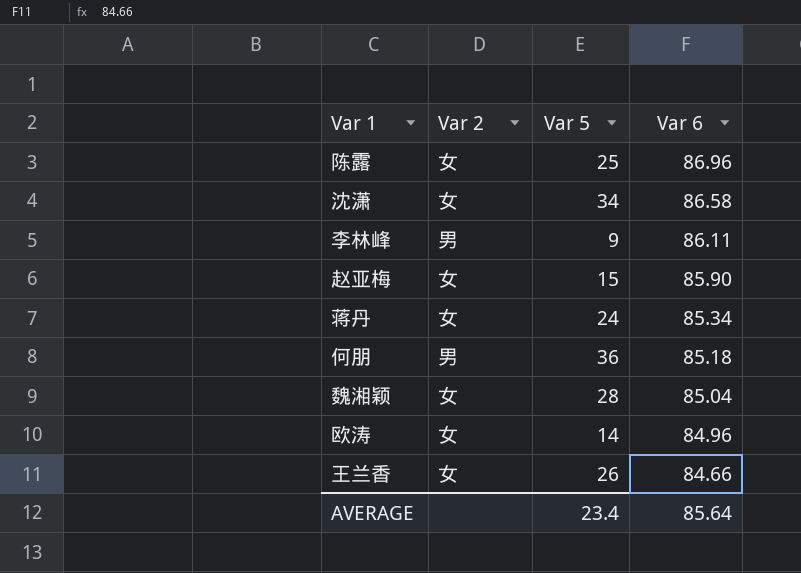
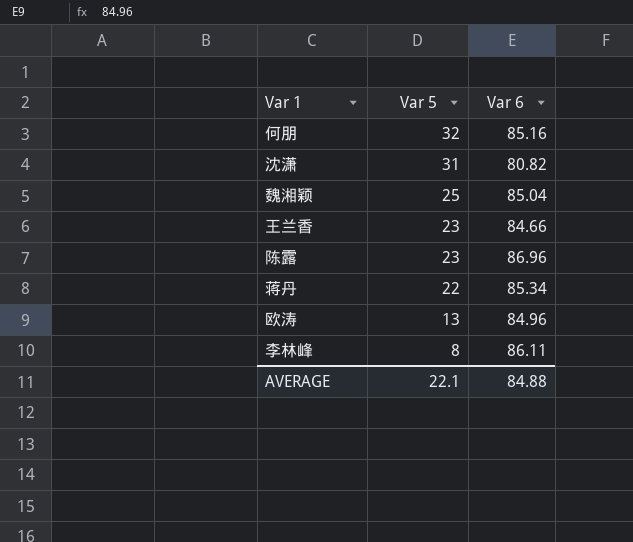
row order: Var 6 descending -> Var 5 descending
column Var 2 | position: 2 -> none
row 赵亚梅: 女 | 15 | 85.90 -> none
何朋 | Var 5: 36 -> 32
何朋 | Var 6: 85.18 -> 85.16
沈潇 | Var 5: 34 -> 31
沈潇 | Var 6: 86.58 -> 80.82
魏湘颖 | Var 5: 28 -> 25
王兰香 | Var 5: 26 -> 23
陈露 | Var 5: 25 -> 23
蒋丹 | Var 5: 24 -> 22
欧涛 | Var 5: 14 -> 13
李林峰 | Var 5: 9 -> 8
AVERAGE | Var 5: 23.4 -> 22.1
AVERAGE | Var 6: 85.64 -> 84.88

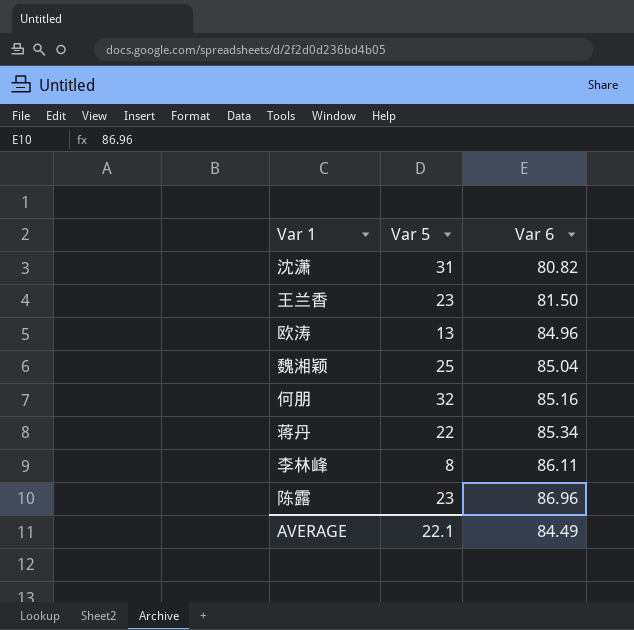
row order: Var 5 descending -> Var 6 ascending
王兰香 | Var 6: 84.66 -> 81.50
AVERAGE | Var 6: 84.88 -> 84.49

